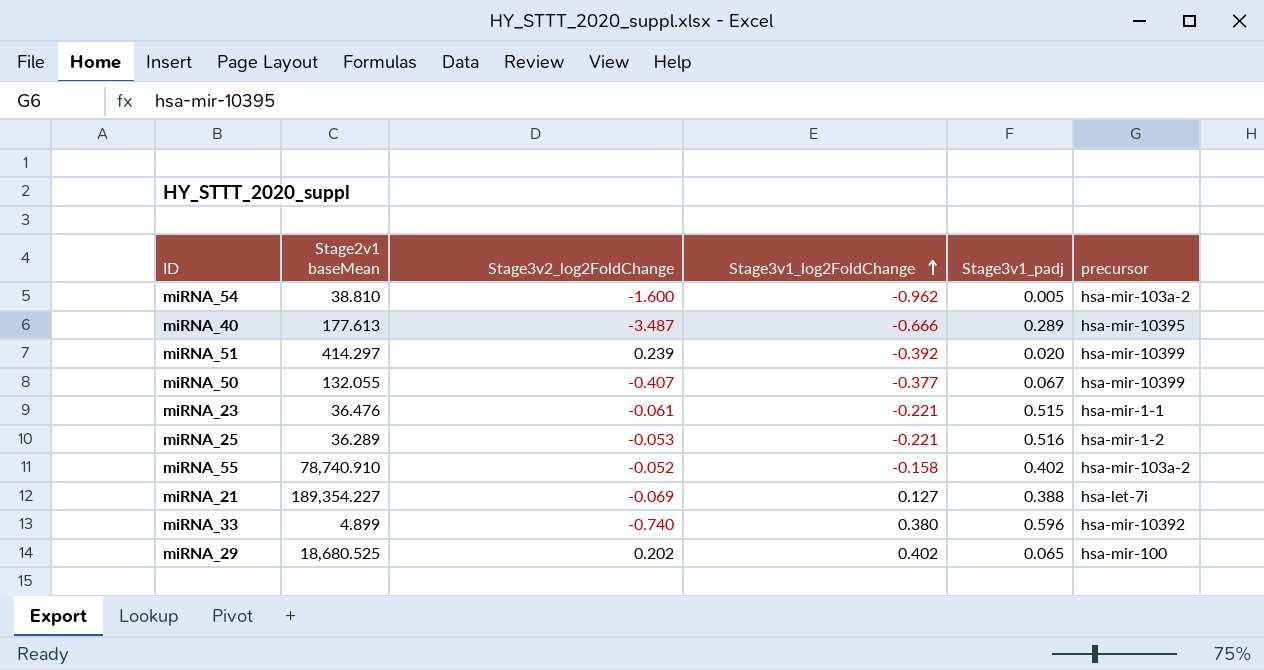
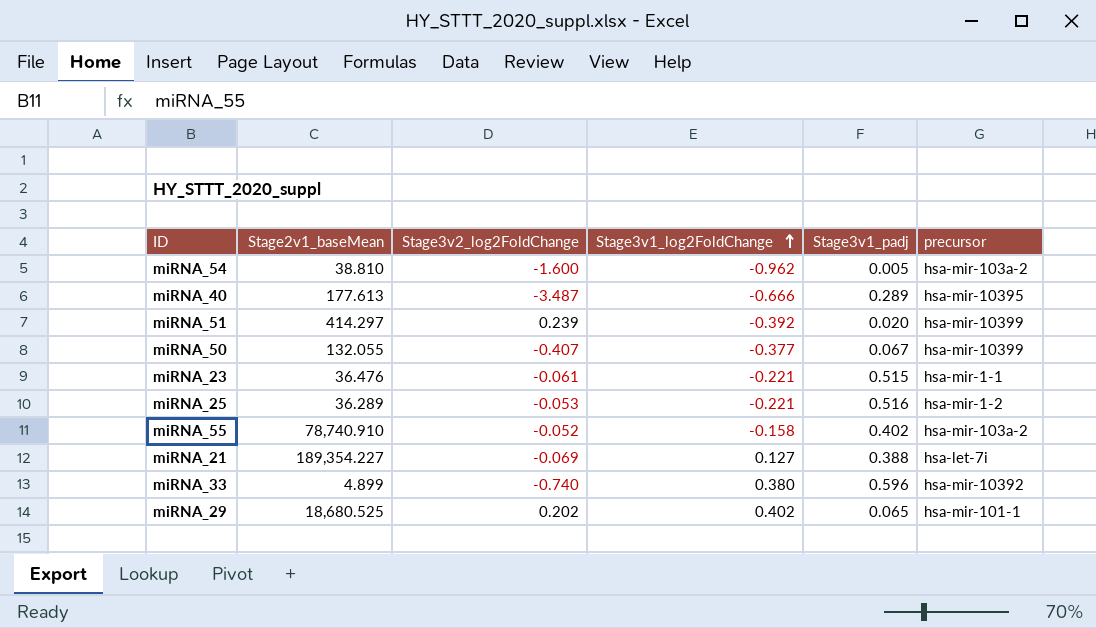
column name: Stage2v1 baseMean -> Stage2v1_baseMean
miRNA_29 | precursor: hsa-mir-100 -> hsa-mir-101-1

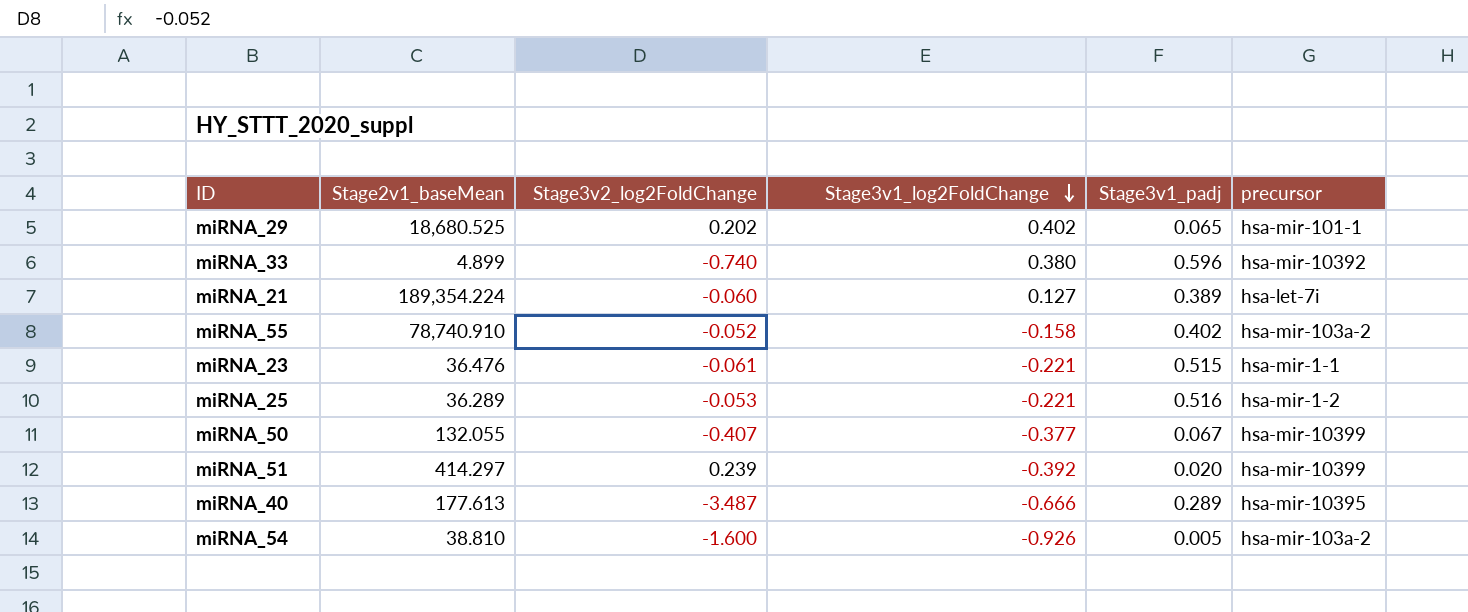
row order: Stage3v1_log2FoldChange ascending -> Stage3v1_log2FoldChange descending
miRNA_21 | Stage2v1_baseMean: 189,354.227 -> 189,354.224
miRNA_21 | Stage3v2_log2FoldChange: -0.069 -> -0.060
miRNA_21 | Stage3v1_padj: 0.388 -> 0.389
miRNA_54 | Stage3v1_log2FoldChange: -0.962 -> -0.926

